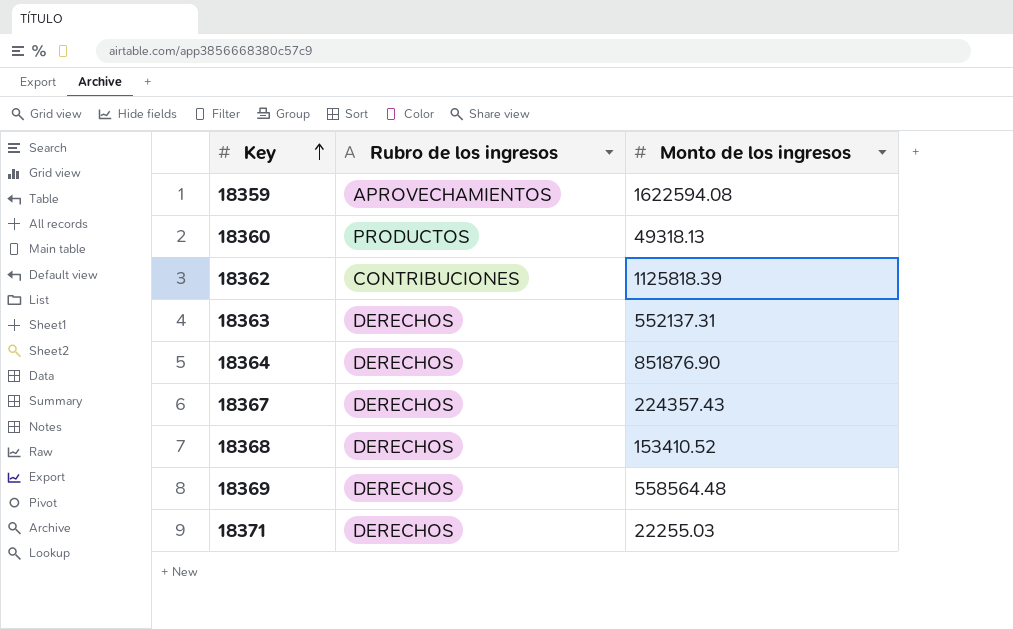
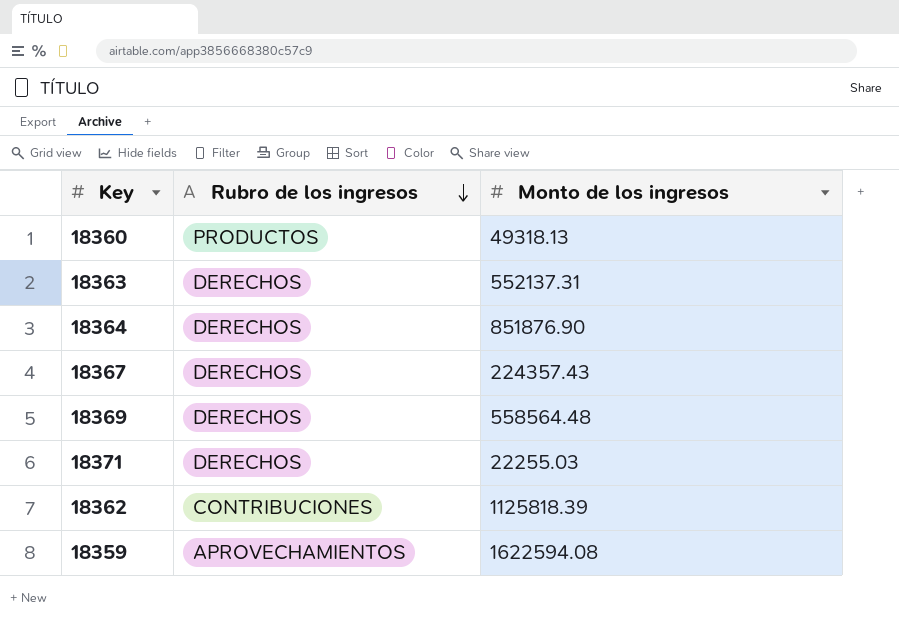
row order: Key ascending -> Rubro de los ingresos descending
row 18368: DERECHOS | 153410.52 -> none

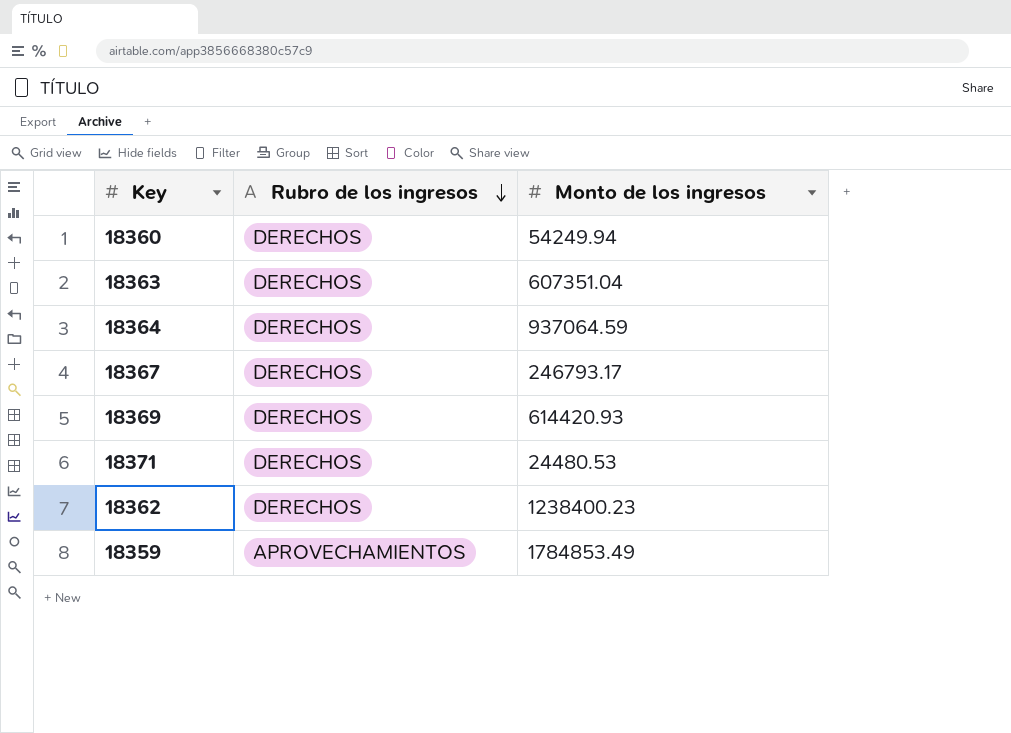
18360 | Rubro de los ingresos: PRODUCTOS -> DERECHOS
18360 | Monto de los ingresos: 49318.13 -> 54249.94
18363 | Monto de los ingresos: 552137.31 -> 607351.04
18364 | Monto de los ingresos: 851876.90 -> 937064.59
18367 | Monto de los ingresos: 224357.43 -> 246793.17
18369 | Monto de los ingresos: 558564.48 -> 614420.93
18371 | Monto de los ingresos: 22255.03 -> 24480.53
18362 | Rubro de los ingresos: CONTRIBUCIONES -> DERECHOS
18362 | Monto de los ingresos: 1125818.39 -> 1238400.23
18359 | Monto de los ingresos: 1622594.08 -> 1784853.49

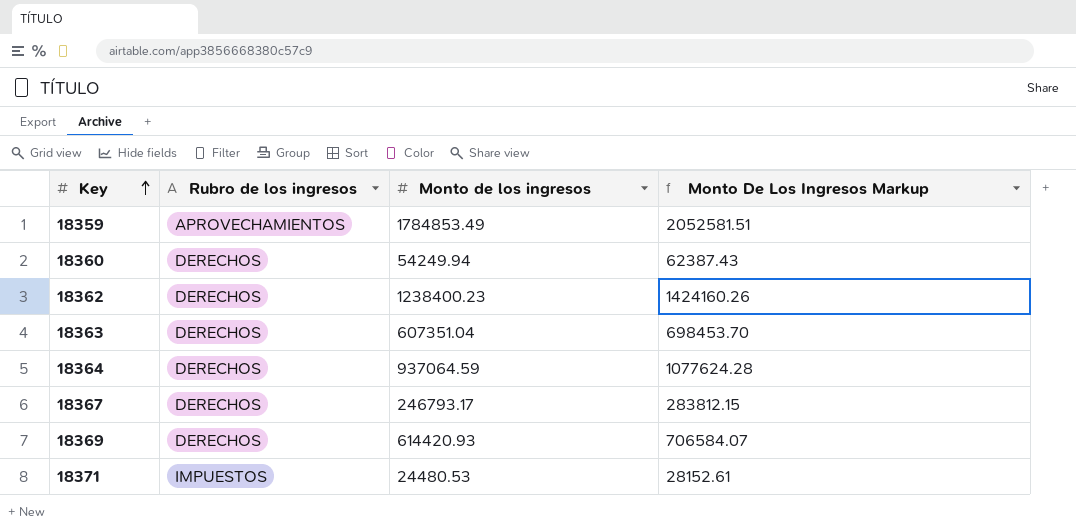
row order: Rubro de los ingresos descending -> Key ascending
column Monto De Los Ingresos Markup | formula: none -> [Monto de los ingresos] * 1.15
18371 | Rubro de los ingresos: DERECHOS -> IMPUESTOS

